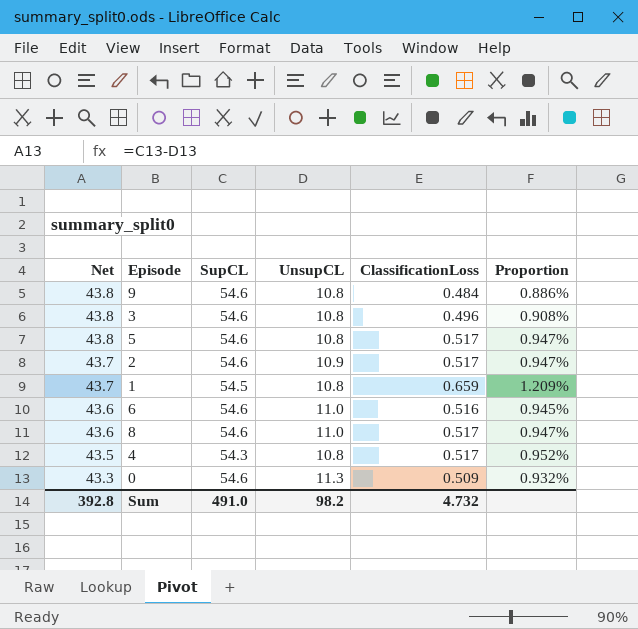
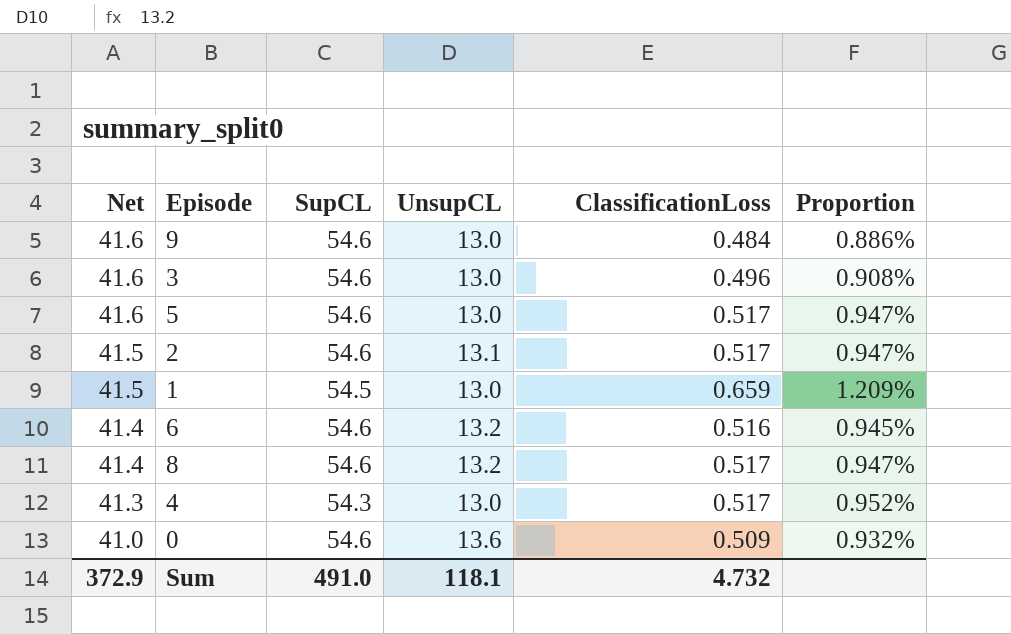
9 | Net: 43.8 -> 41.6
9 | UnsupCL: 10.8 -> 13.0
3 | Net: 43.8 -> 41.6
3 | UnsupCL: 10.8 -> 13.0
5 | Net: 43.8 -> 41.6
5 | UnsupCL: 10.8 -> 13.0
2 | Net: 43.7 -> 41.5
2 | UnsupCL: 10.9 -> 13.1
1 | Net: 43.7 -> 41.5
1 | UnsupCL: 10.8 -> 13.0
6 | Net: 43.6 -> 41.4
6 | UnsupCL: 11.0 -> 13.2
8 | Net: 43.6 -> 41.4
8 | UnsupCL: 11.0 -> 13.2
4 | Net: 43.5 -> 41.3
4 | UnsupCL: 10.8 -> 13.0
0 | Net: 43.3 -> 41.0
0 | UnsupCL: 11.3 -> 13.6
Sum | Net: 392.8 -> 372.9
Sum | UnsupCL: 98.2 -> 118.1

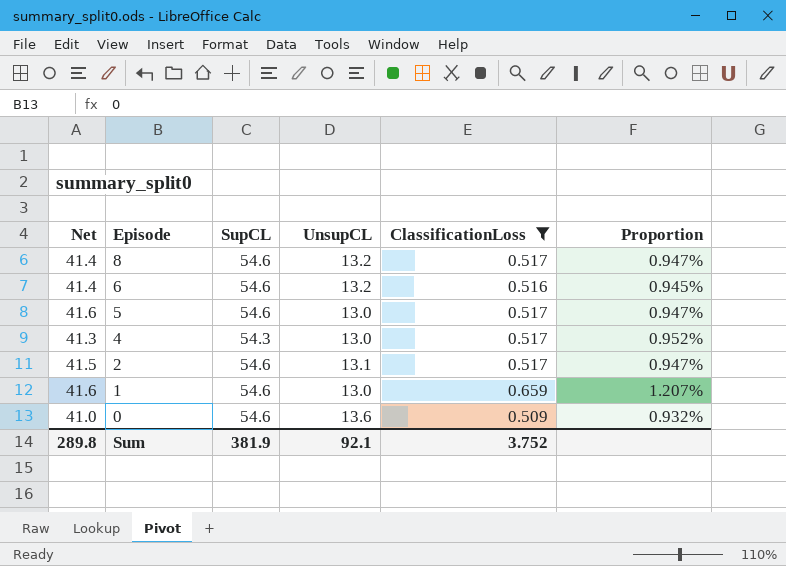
filter: none -> ClassificationLoss >= 0.509
row order: Net descending -> Episode descending
1 | Net: 41.5 -> 41.6
1 | SupCL: 54.5 -> 54.6
1 | Proportion: 1.209% -> 1.207%
Sum | Net: 372.9 -> 289.8
Sum | SupCL: 491.0 -> 381.9
Sum | UnsupCL: 118.1 -> 92.1
Sum | ClassificationLoss: 4.732 -> 3.752

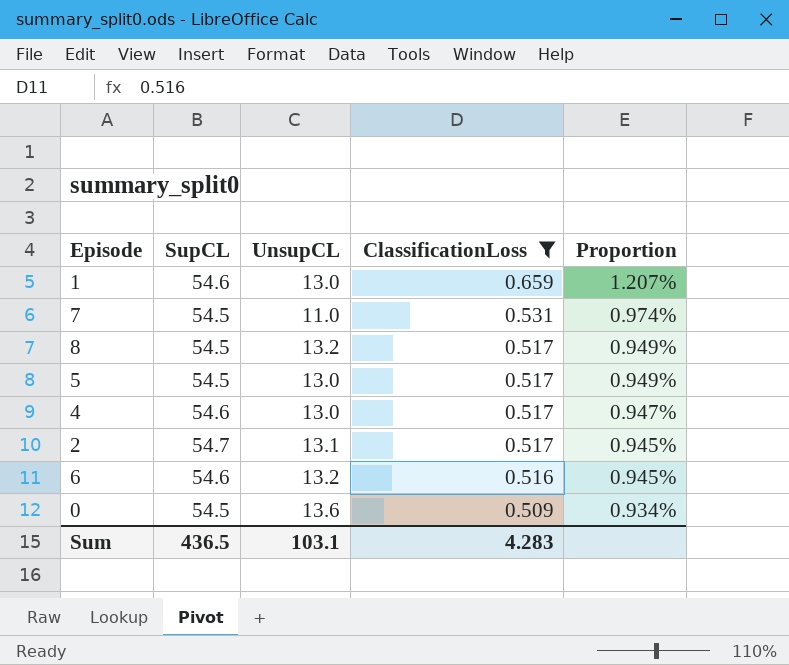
row order: Episode descending -> ClassificationLoss descending
column Net | formula: [SupCL] - [UnsupCL] -> none
row 7: none -> 54.5 | 11.0 | 0.531 | 0.974%
8 | SupCL: 54.6 -> 54.5
8 | Proportion: 0.947% -> 0.949%
5 | SupCL: 54.6 -> 54.5
5 | Proportion: 0.947% -> 0.949%
4 | SupCL: 54.3 -> 54.6
4 | Proportion: 0.952% -> 0.947%
2 | SupCL: 54.6 -> 54.7
2 | Proportion: 0.947% -> 0.945%
0 | SupCL: 54.6 -> 54.5
0 | Proportion: 0.932% -> 0.934%
Sum | SupCL: 381.9 -> 436.5
Sum | UnsupCL: 92.1 -> 103.1
Sum | ClassificationLoss: 3.752 -> 4.283

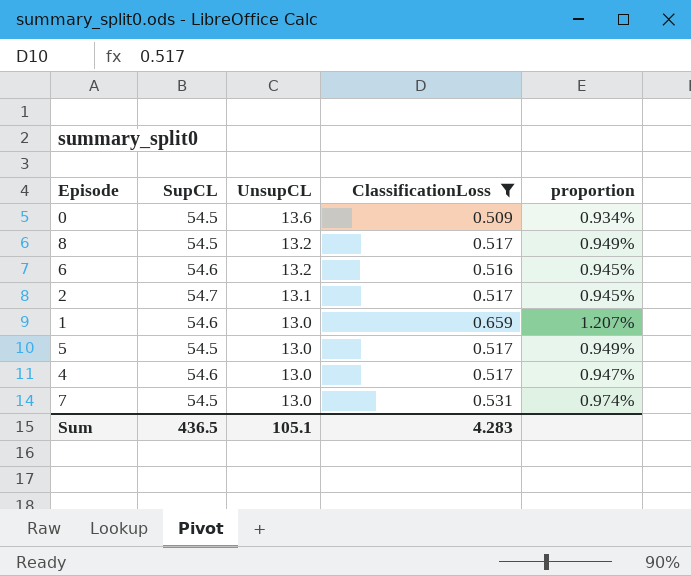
row order: ClassificationLoss descending -> UnsupCL descending
column name: Proportion -> proportion
7 | UnsupCL: 11.0 -> 13.0
Sum | UnsupCL: 103.1 -> 105.1

